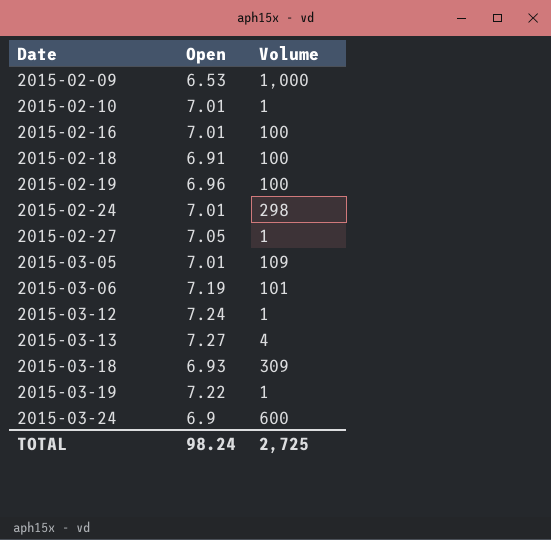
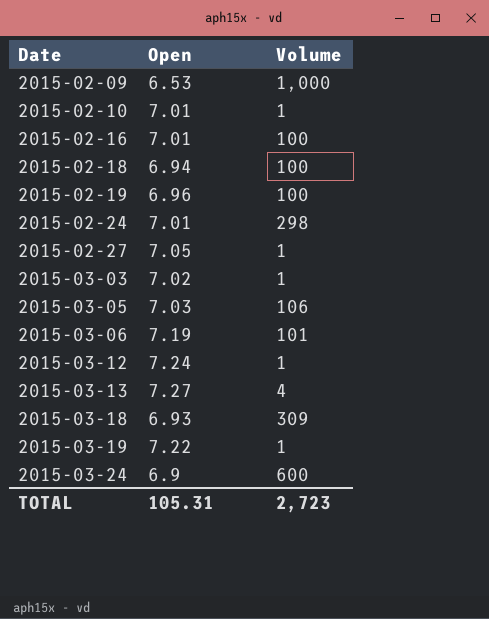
2015-02-18 | Open: 6.91 -> 6.94
row 2015-03-03: none -> 7.02 | 1
2015-03-05 | Open: 7.01 -> 7.03
2015-03-05 | Volume: 109 -> 106
TOTAL | Open: 98.24 -> 105.31
TOTAL | Volume: 2,725 -> 2,723

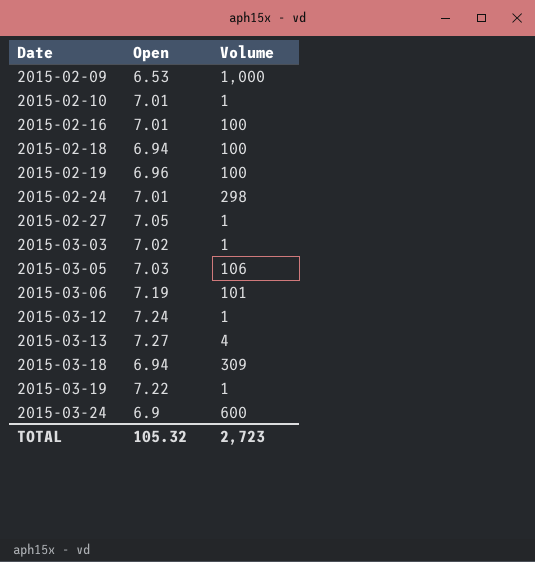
2015-03-18 | Open: 6.93 -> 6.94
TOTAL | Open: 105.31 -> 105.32

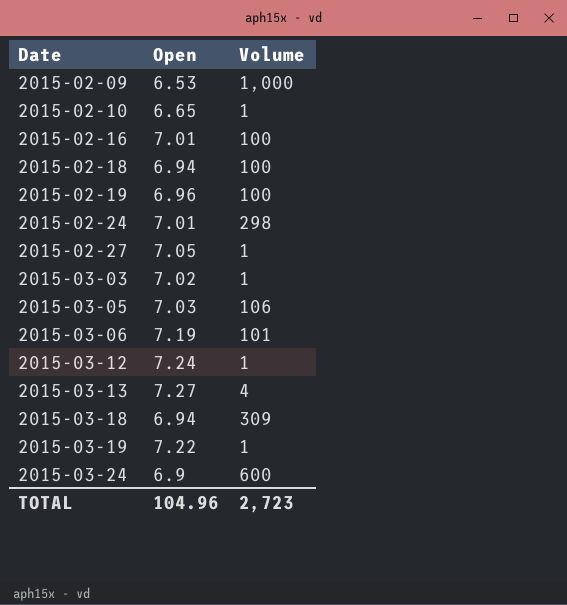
2015-02-10 | Open: 7.01 -> 6.65
TOTAL | Open: 105.32 -> 104.96

